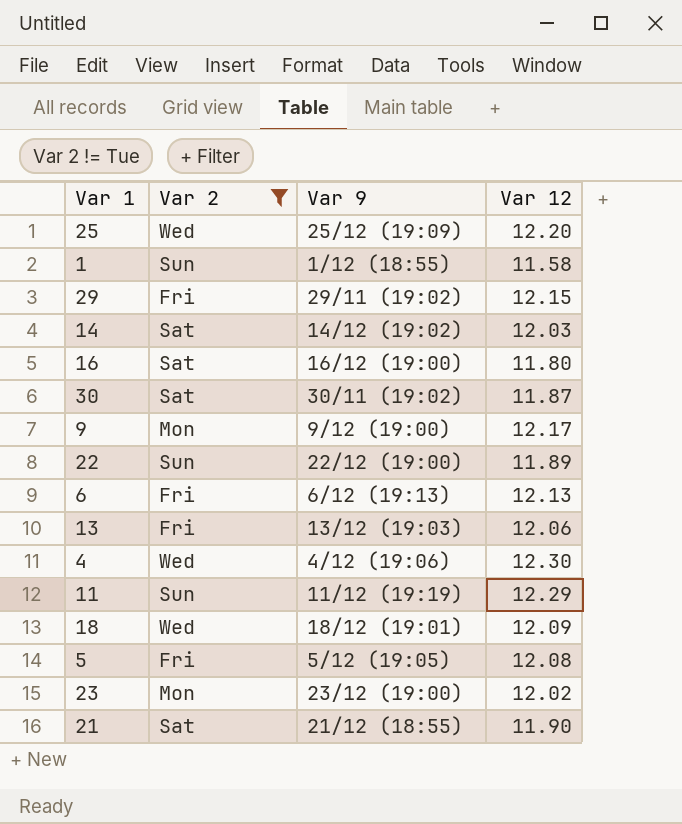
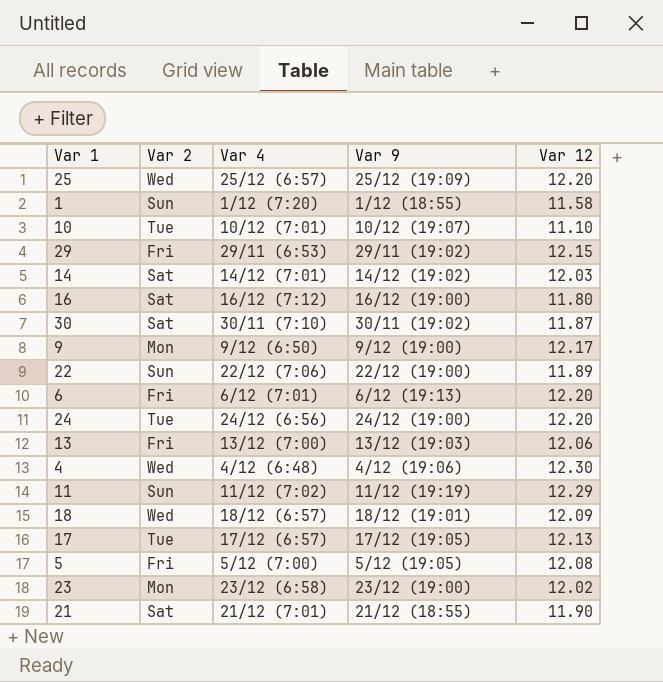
filter: Var 2 != Tue -> none
column Var 4 | position: none -> 3
6 | Var 12: 12.13 -> 12.20

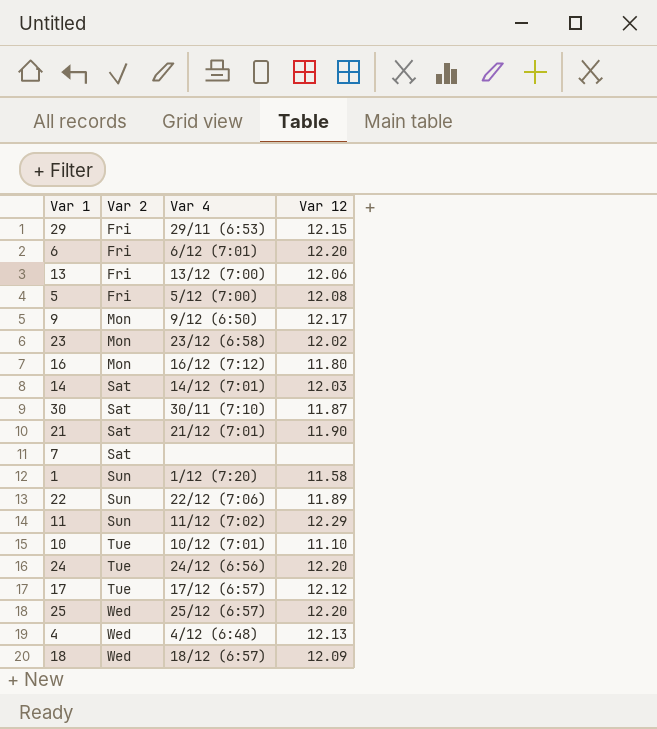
row order: none -> Var 2 ascending
column Var 9 | position: 4 -> none
16 | Var 2: Sat -> Mon
row 7: none -> Sat | none | none
17 | Var 12: 12.13 -> 12.12
4 | Var 12: 12.30 -> 12.13

